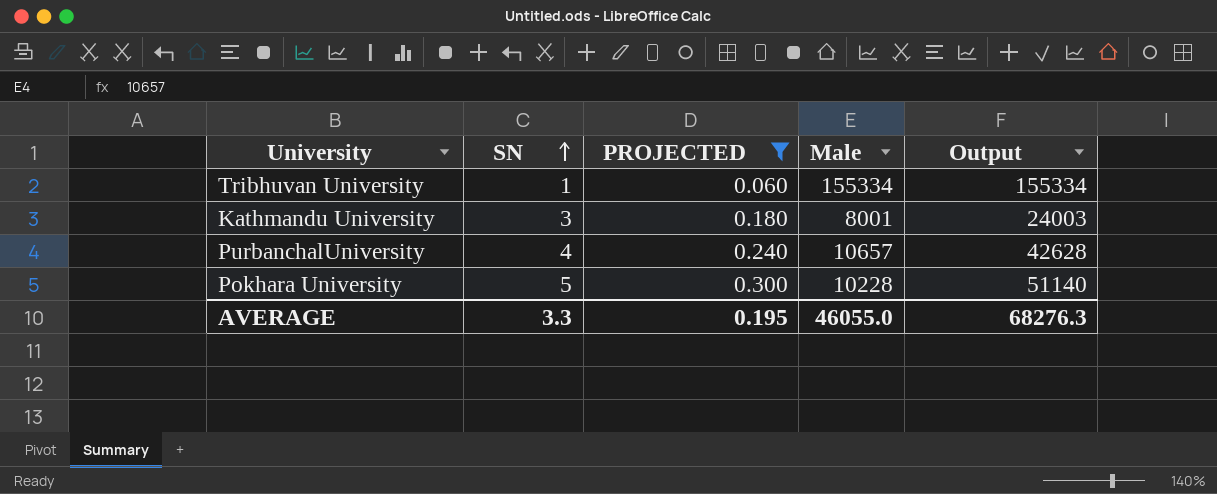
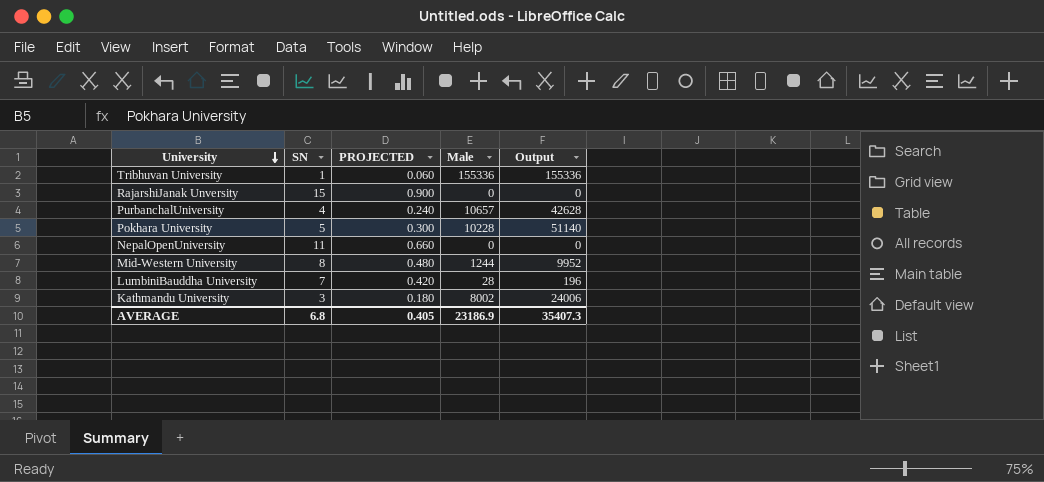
filter: PROJECTED <= 0.300 -> none
row order: SN ascending -> University descending
Tribhuvan University | Male: 155334 -> 155336
Tribhuvan University | Output: 155334 -> 155336
Kathmandu University | Male: 8001 -> 8002
Kathmandu University | Output: 24003 -> 24006
AVERAGE | SN: 3.3 -> 6.8
AVERAGE | PROJECTED: 0.195 -> 0.405
AVERAGE | Male: 46055.0 -> 23186.9
AVERAGE | Output: 68276.3 -> 35407.3

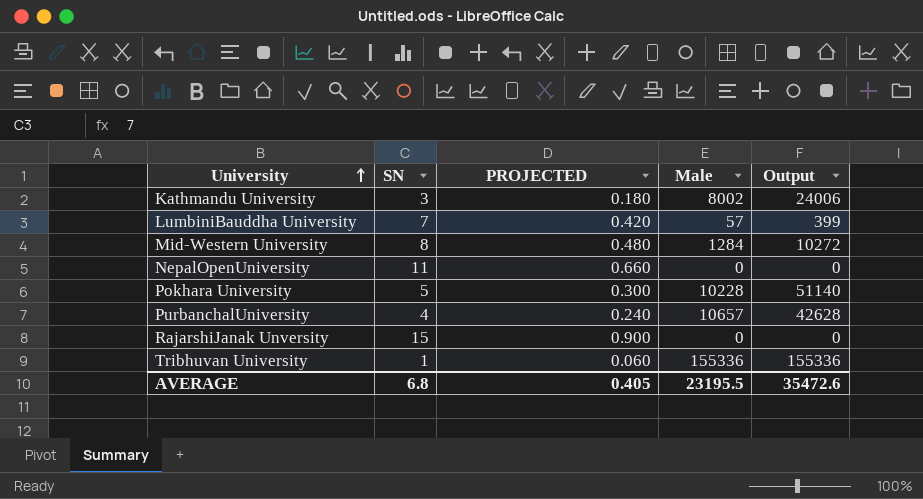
row order: University descending -> University ascending
LumbiniBauddha University | Male: 28 -> 57
LumbiniBauddha University | Output: 196 -> 399
Mid-Western University | Male: 1244 -> 1284
Mid-Western University | Output: 9952 -> 10272
AVERAGE | Male: 23186.9 -> 23195.5
AVERAGE | Output: 35407.3 -> 35472.6

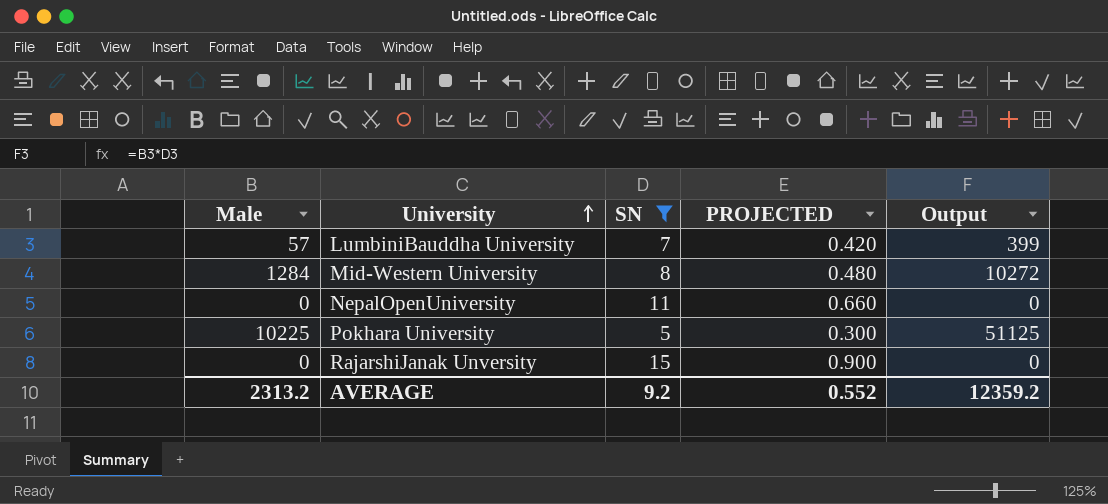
filter: none -> SN >= 5
column Male | position: 4 -> 1
Pokhara University | Male: 10228 -> 10225
Pokhara University | Output: 51140 -> 51125
AVERAGE | Male: 23195.5 -> 2313.2
AVERAGE | SN: 6.8 -> 9.2
AVERAGE | PROJECTED: 0.405 -> 0.552
AVERAGE | Output: 35472.6 -> 12359.2

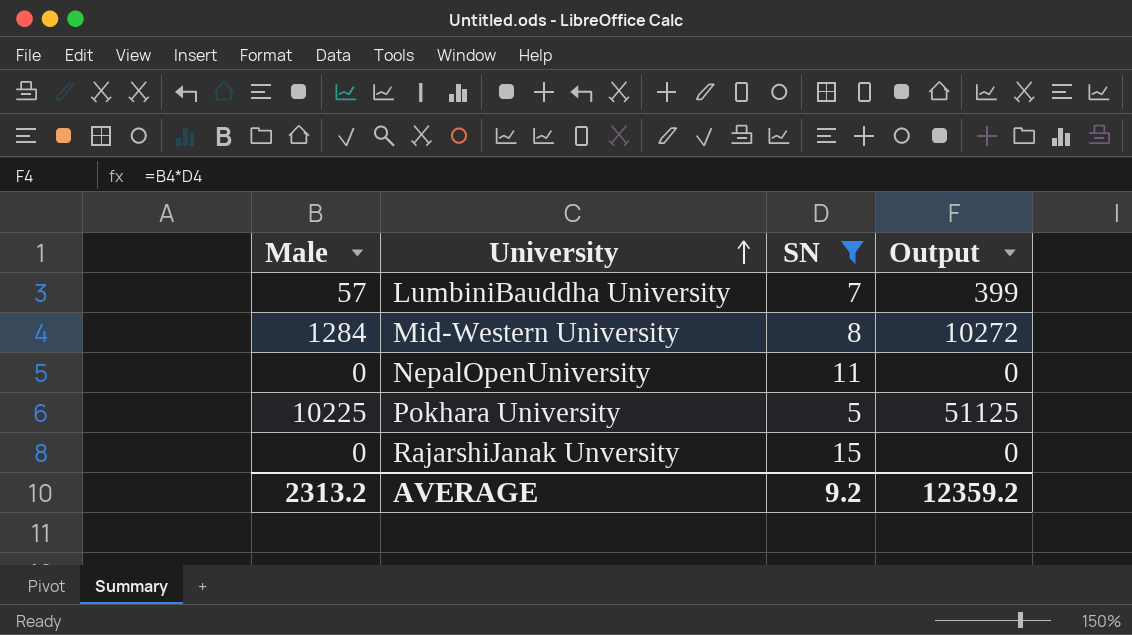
column PROJECTED | formula: [SN] * 0.06 -> none

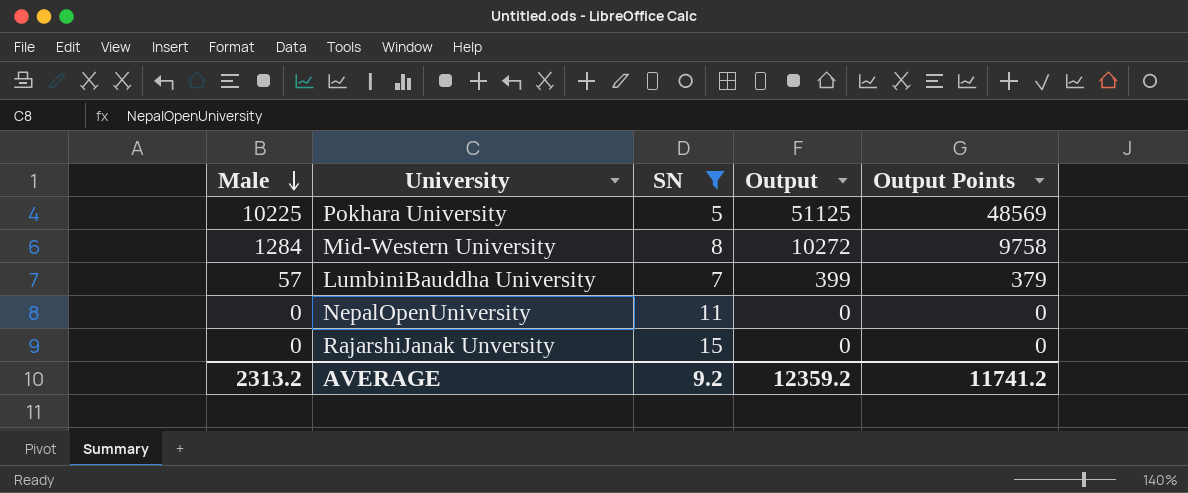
row order: University ascending -> Male descending
column Output Points | formula: none -> [Output] * 0.95

